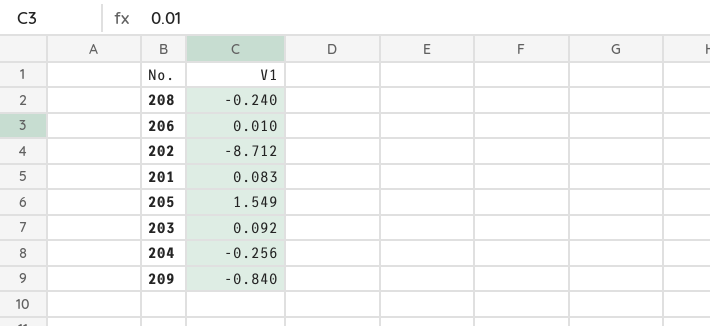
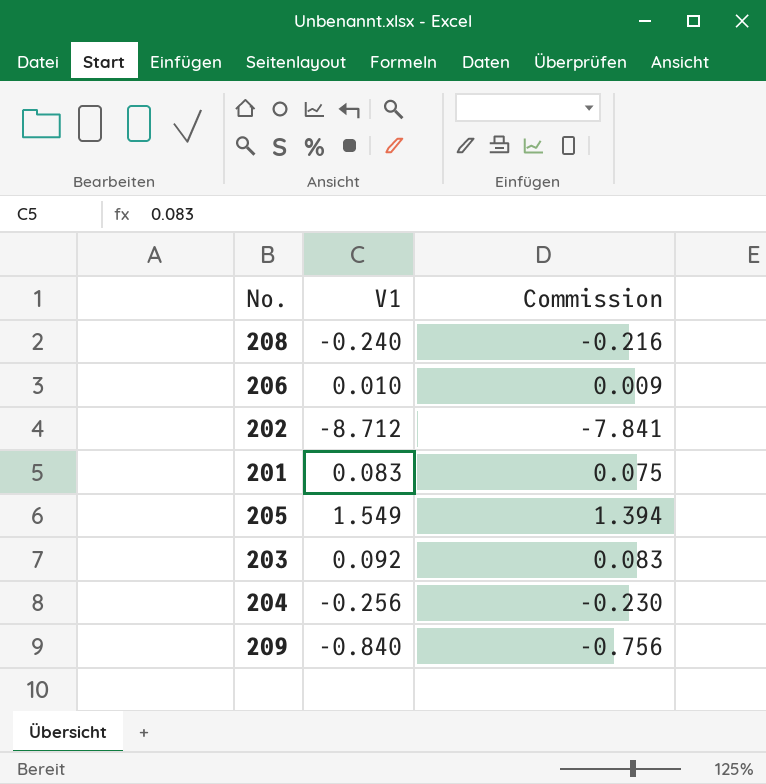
column Commission | formula: none -> [V1] * 0.9

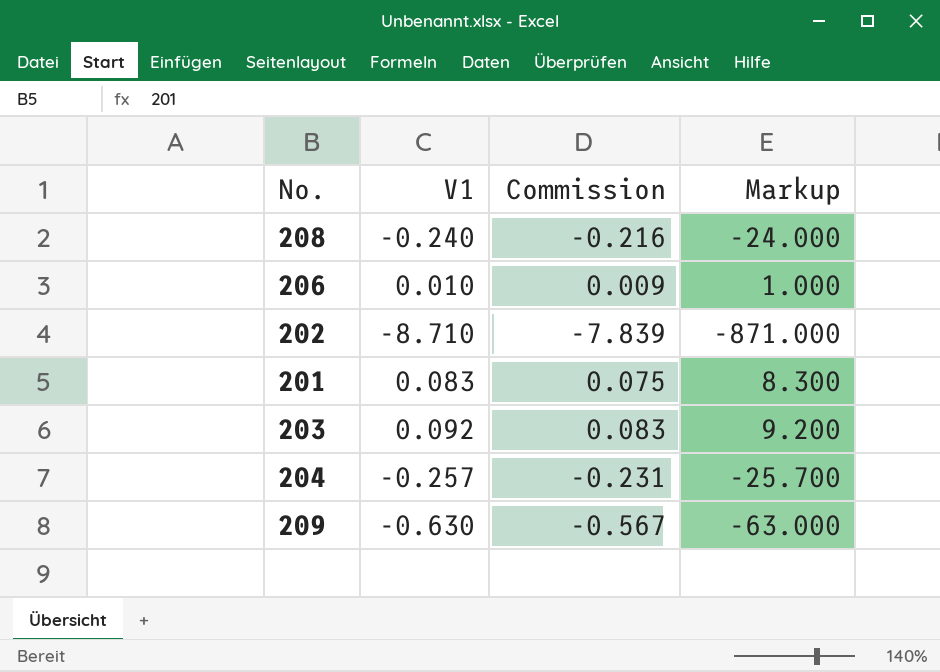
column Markup | formula: none -> [V1] * 100
row 205: 1.549 | 1.394 -> none
202 | V1: -8.712 -> -8.710
202 | Commission: -7.841 -> -7.839
204 | V1: -0.256 -> -0.257
204 | Commission: -0.230 -> -0.231
209 | V1: -0.840 -> -0.630
209 | Commission: -0.756 -> -0.567

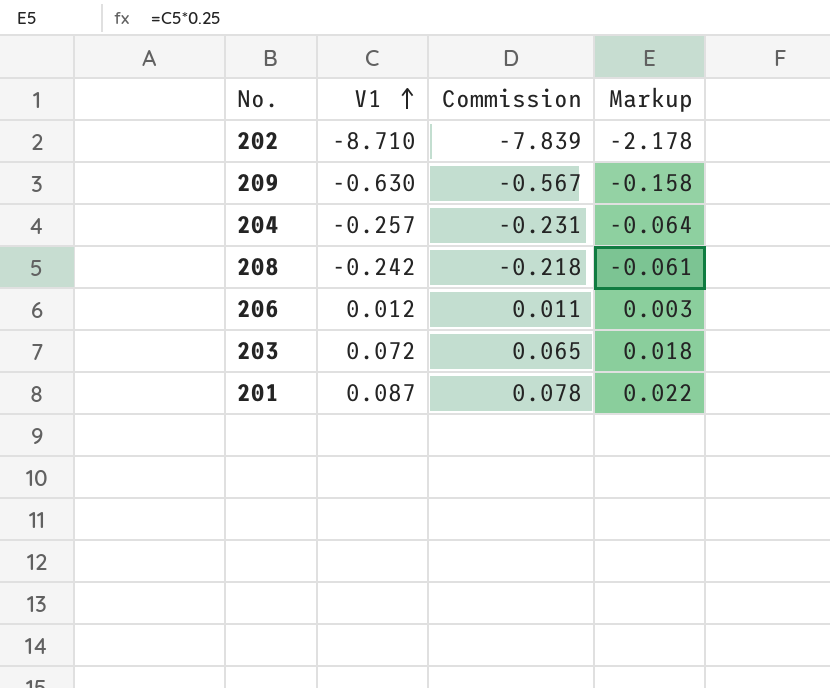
row order: none -> V1 ascending
column Markup | formula: [V1] * 100 -> [V1] * 0.25
208 | V1: -0.240 -> -0.242
208 | Commission: -0.216 -> -0.218
206 | V1: 0.010 -> 0.012
206 | Commission: 0.009 -> 0.011
203 | V1: 0.092 -> 0.072
203 | Commission: 0.083 -> 0.065
201 | V1: 0.083 -> 0.087
201 | Commission: 0.075 -> 0.078

